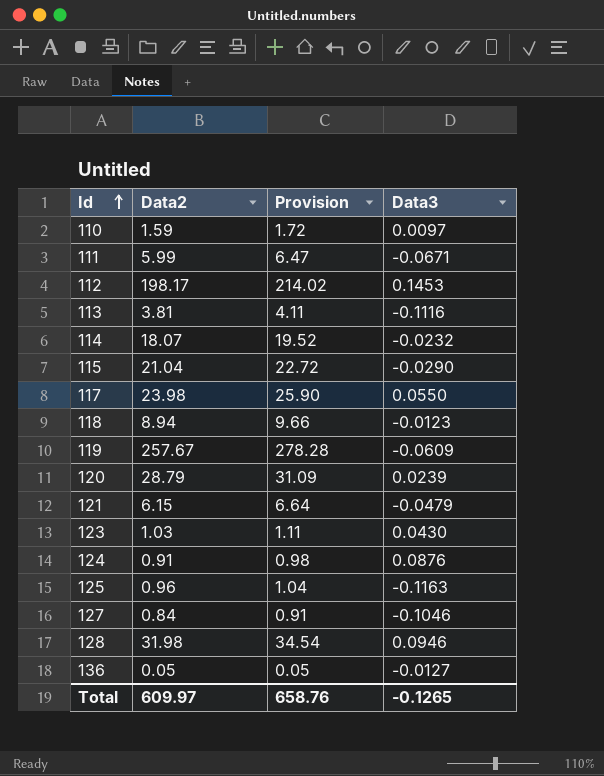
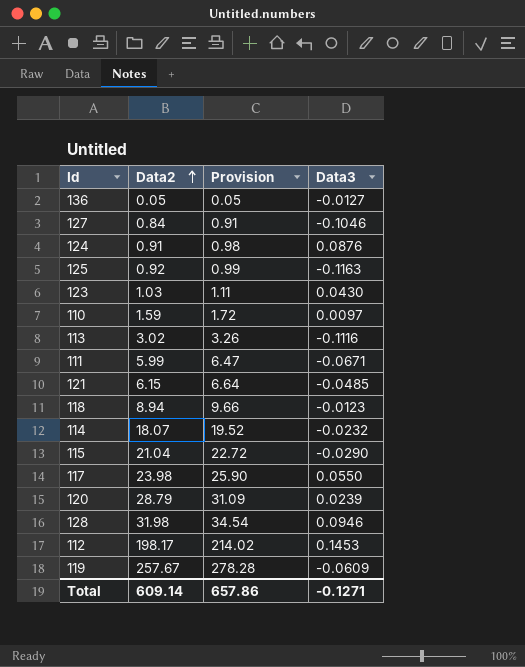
row order: Id ascending -> Data2 ascending
125 | Data2: 0.96 -> 0.92
125 | Provision: 1.04 -> 0.99
113 | Data2: 3.81 -> 3.02
113 | Provision: 4.11 -> 3.26
121 | Data3: -0.0479 -> -0.0485
Total | Data2: 609.97 -> 609.14
Total | Provision: 658.76 -> 657.86
Total | Data3: -0.1265 -> -0.1271

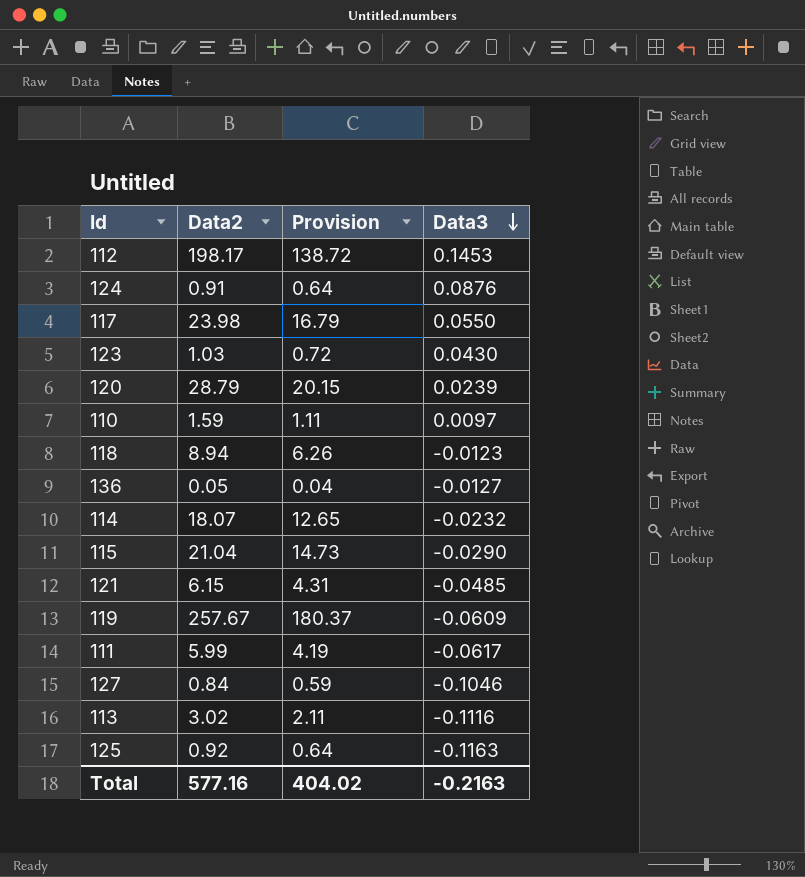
row order: Data2 ascending -> Data3 descending
column Provision | formula: [Data2] * 1.08 -> [Data2] * 0.7
row 128: 31.98 | 34.54 | 0.0946 -> none
111 | Data3: -0.0671 -> -0.0617
Total | Data2: 609.14 -> 577.16
Total | Provision: 657.86 -> 404.02
Total | Data3: -0.1271 -> -0.2163

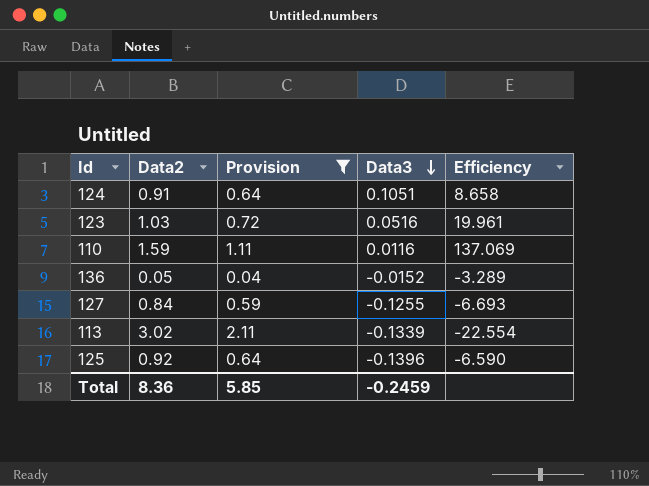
filter: none -> Provision <= 2.11
column Efficiency | formula: none -> [Data2] / [Data3]
124 | Data3: 0.0876 -> 0.1051
123 | Data3: 0.0430 -> 0.0516
110 | Data3: 0.0097 -> 0.0116
136 | Data3: -0.0127 -> -0.0152
127 | Data3: -0.1046 -> -0.1255
113 | Data3: -0.1116 -> -0.1339
125 | Data3: -0.1163 -> -0.1396
Total | Data2: 577.16 -> 8.36
Total | Provision: 404.02 -> 5.85
Total | Data3: -0.2163 -> -0.2459

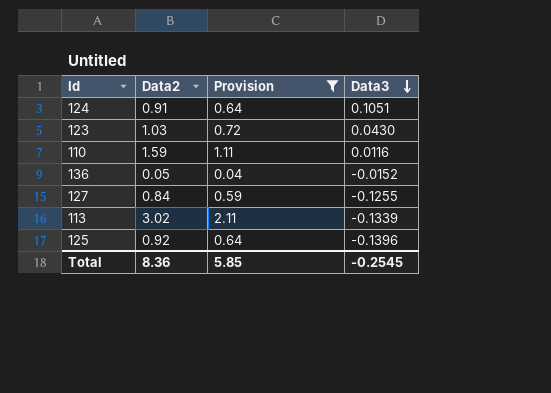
column Efficiency | formula: [Data2] / [Data3] -> none
123 | Data3: 0.0516 -> 0.0430
Total | Data3: -0.2459 -> -0.2545

